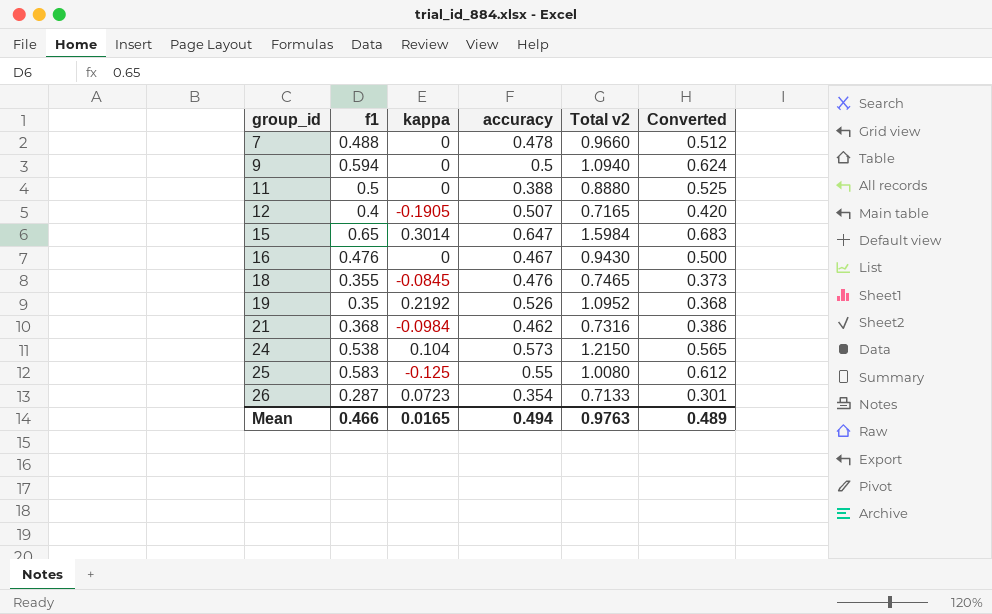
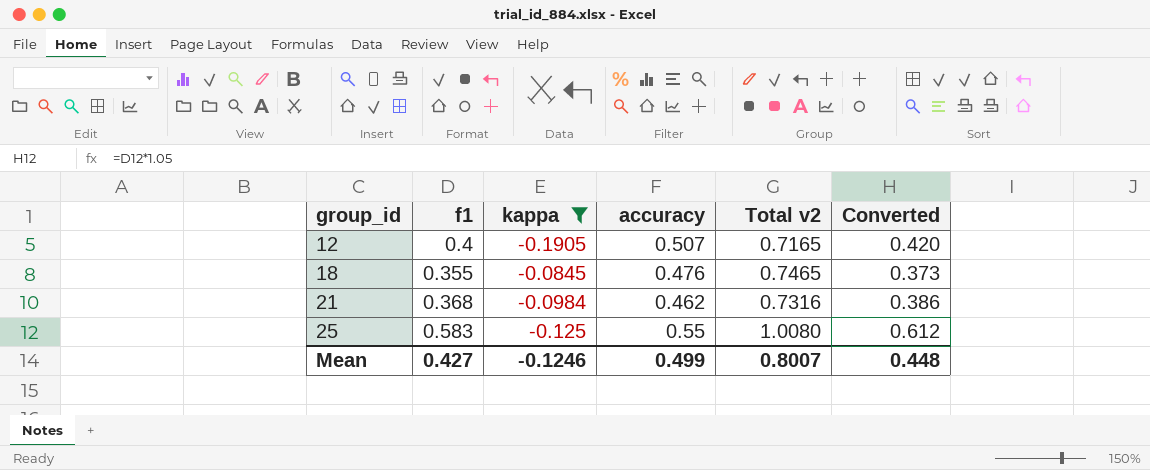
filter: none -> kappa <= -0.0845
Mean | f1: 0.466 -> 0.427
Mean | kappa: 0.0165 -> -0.1246
Mean | accuracy: 0.494 -> 0.499
Mean | Total v2: 0.9763 -> 0.8007
Mean | Converted: 0.489 -> 0.448

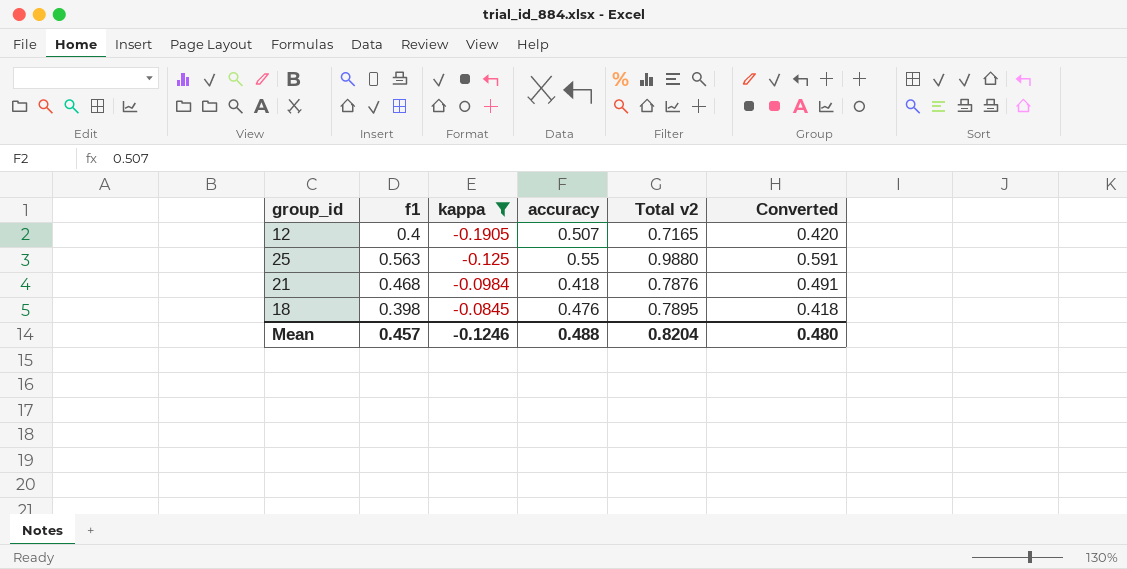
row order: group_id ascending -> kappa ascending
25 | f1: 0.583 -> 0.563
25 | Total v2: 1.0080 -> 0.9880
25 | Converted: 0.612 -> 0.591
21 | f1: 0.368 -> 0.468
21 | accuracy: 0.462 -> 0.418
21 | Total v2: 0.7316 -> 0.7876
21 | Converted: 0.386 -> 0.491
18 | f1: 0.355 -> 0.398
18 | Total v2: 0.7465 -> 0.7895
18 | Converted: 0.373 -> 0.418
Mean | f1: 0.427 -> 0.457
Mean | accuracy: 0.499 -> 0.488
Mean | Total v2: 0.8007 -> 0.8204
Mean | Converted: 0.448 -> 0.480

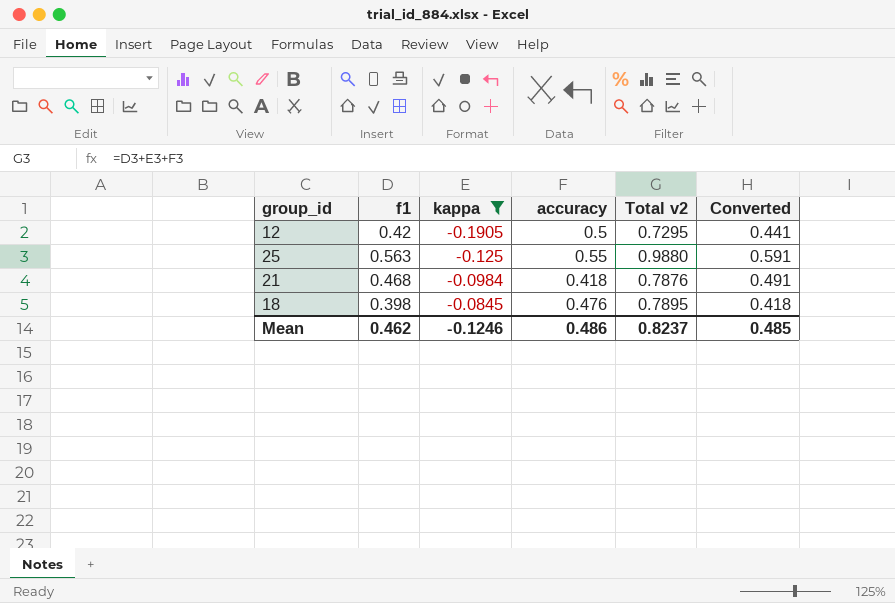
12 | f1: 0.4 -> 0.42
12 | accuracy: 0.507 -> 0.5
12 | Total v2: 0.7165 -> 0.7295
12 | Converted: 0.420 -> 0.441
Mean | f1: 0.457 -> 0.462
Mean | accuracy: 0.488 -> 0.486
Mean | Total v2: 0.8204 -> 0.8237
Mean | Converted: 0.480 -> 0.485

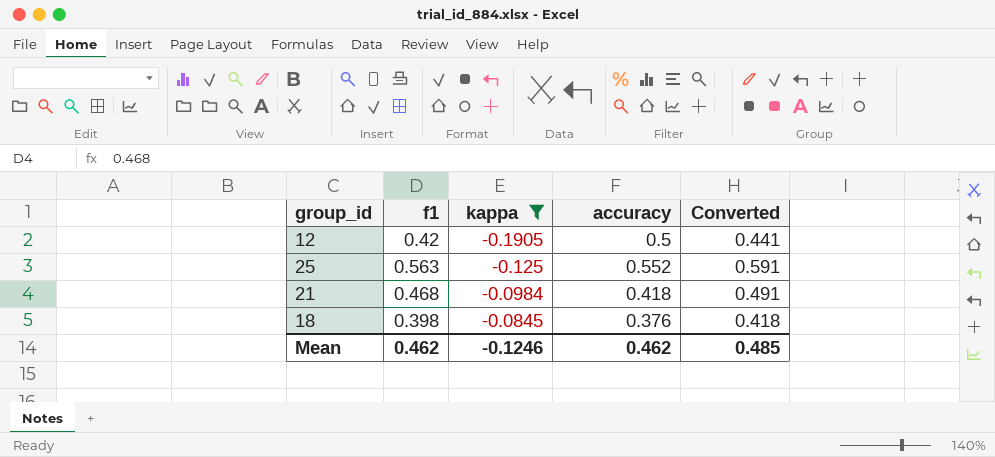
column Total v2 | formula: [f1] + [kappa] + [accuracy] -> none
25 | accuracy: 0.55 -> 0.552
18 | accuracy: 0.476 -> 0.376
Mean | accuracy: 0.486 -> 0.462

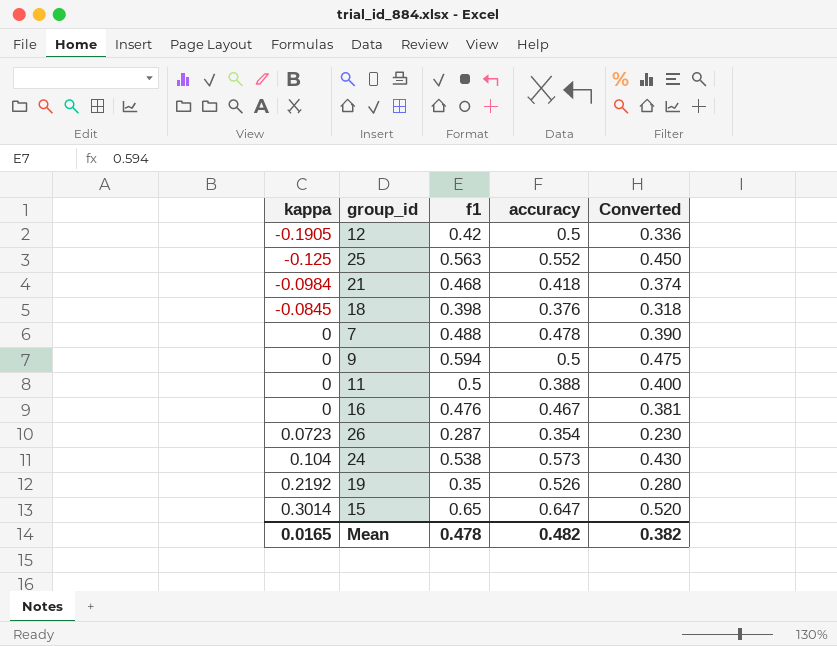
filter: kappa <= -0.0845 -> none
column kappa | position: 3 -> 1
column Converted | formula: [f1] * 1.05 -> [f1] * 0.8
Mean | kappa: -0.1246 -> 0.0165
Mean | f1: 0.462 -> 0.478
Mean | accuracy: 0.462 -> 0.482
Mean | Converted: 0.485 -> 0.382

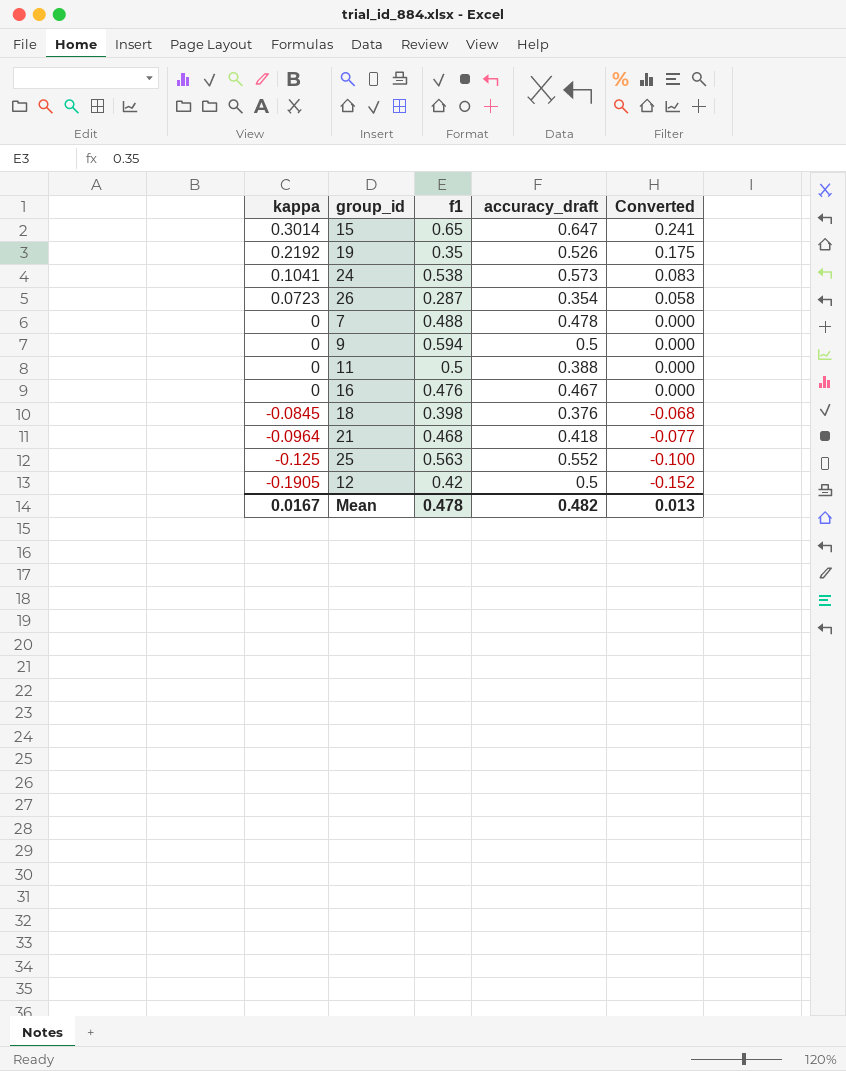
row order: kappa ascending -> kappa descending
column name: accuracy -> accuracy_draft
column Converted | formula: [f1] * 0.8 -> [kappa] * 0.8
24 | kappa: 0.104 -> 0.1041
21 | kappa: -0.0984 -> -0.0964
Mean | kappa: 0.0165 -> 0.0167
Mean | Converted: 0.382 -> 0.013

